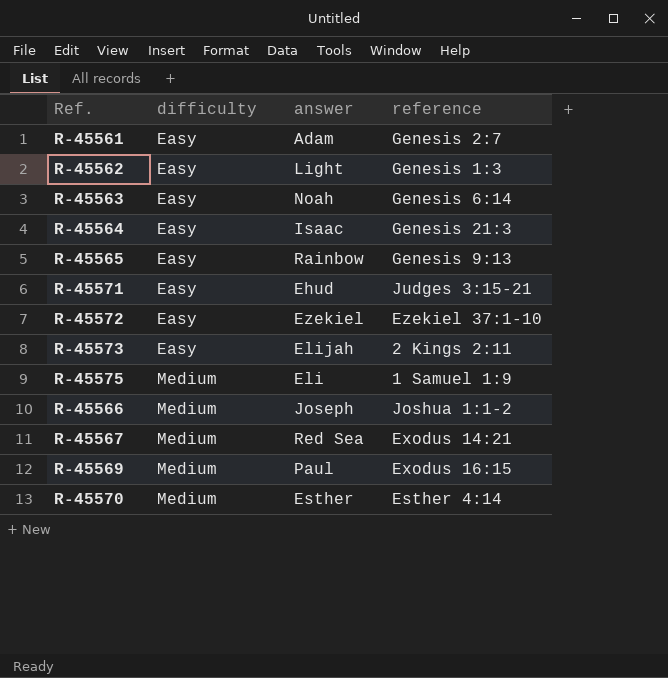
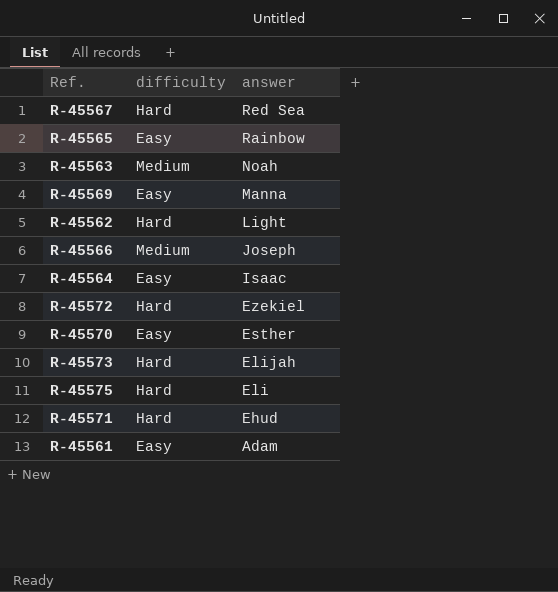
row order: difficulty ascending -> answer descending
column reference | position: 4 -> none
R-45567 | difficulty: Medium -> Hard
R-45563 | difficulty: Easy -> Medium
R-45569 | difficulty: Medium -> Easy
R-45569 | answer: Paul -> Manna
R-45562 | difficulty: Easy -> Hard
R-45572 | difficulty: Easy -> Hard
R-45570 | difficulty: Medium -> Easy
R-45573 | difficulty: Easy -> Hard
R-45575 | difficulty: Medium -> Hard
R-45571 | difficulty: Easy -> Hard

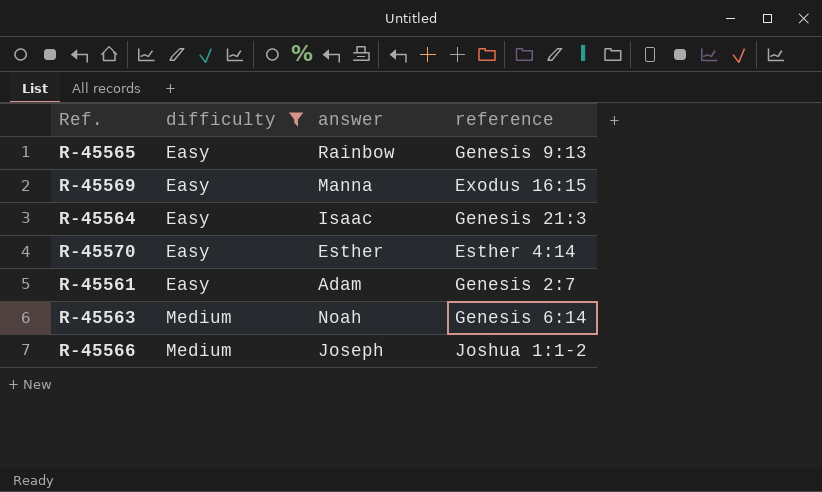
filter: none -> difficulty != Hard
row order: answer descending -> difficulty ascending
column reference | position: none -> 4

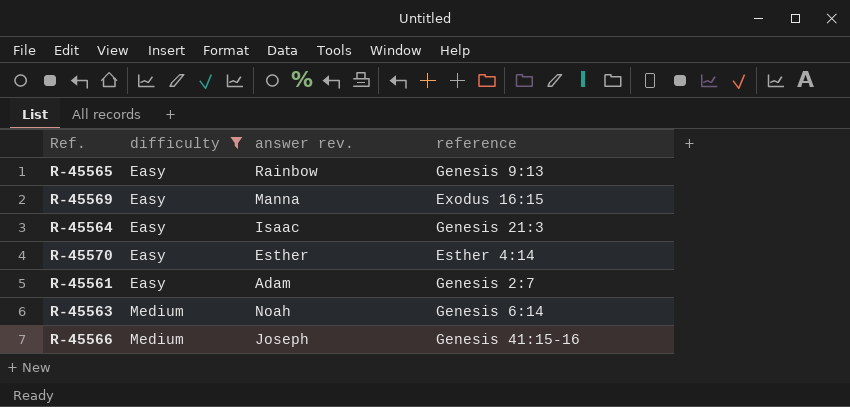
column name: answer -> answer rev.
R-45566 | reference: Joshua 1:1-2 -> Genesis 41:15-16

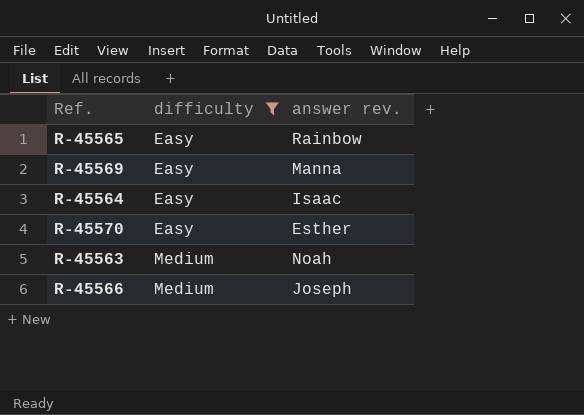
column reference | position: 4 -> none
row R-45561: Easy | Adam | Genesis 2:7 -> none

